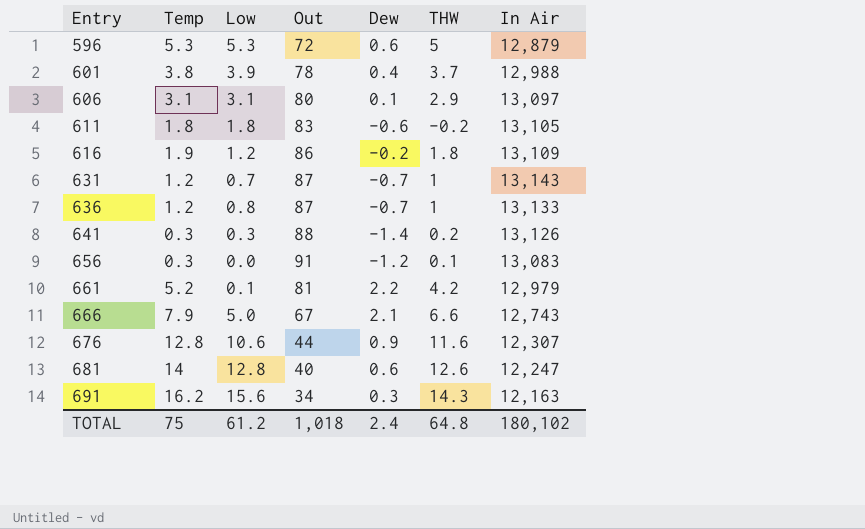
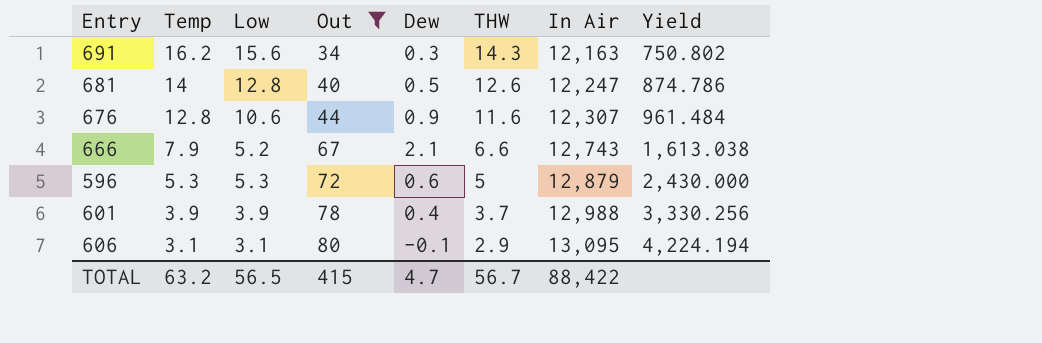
filter: none -> Out <= 80
row order: Entry ascending -> Temp descending
column Yield | formula: none -> [In Air] / [Temp]
681 | Dew: 0.6 -> 0.5
666 | Low: 5.0 -> 5.2
601 | Temp: 3.8 -> 3.9
606 | Dew: 0.1 -> -0.1
606 | In Air: 13,097 -> 13,095
TOTAL | Temp: 75 -> 63.2
TOTAL | Low: 61.2 -> 56.5
TOTAL | Out: 1,018 -> 415
TOTAL | Dew: 2.4 -> 4.7
TOTAL | THW: 64.8 -> 56.7
TOTAL | In Air: 180,102 -> 88,422

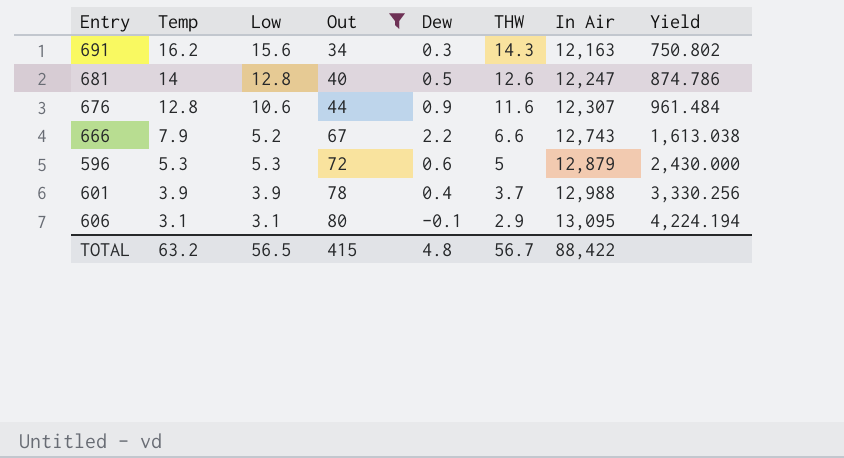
666 | Dew: 2.1 -> 2.2
TOTAL | Dew: 4.7 -> 4.8

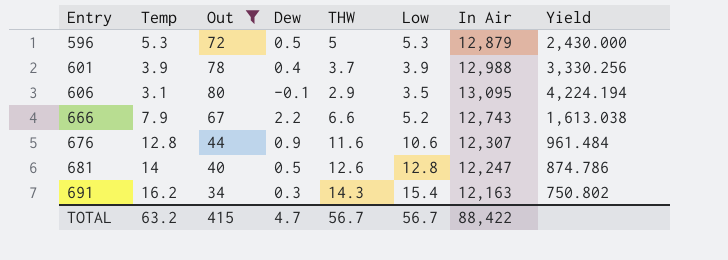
row order: Temp descending -> Entry ascending
column Low | position: 3 -> 6
596 | Dew: 0.6 -> 0.5
606 | Low: 3.1 -> 3.5
691 | Low: 15.6 -> 15.4
TOTAL | Dew: 4.8 -> 4.7
TOTAL | Low: 56.5 -> 56.7

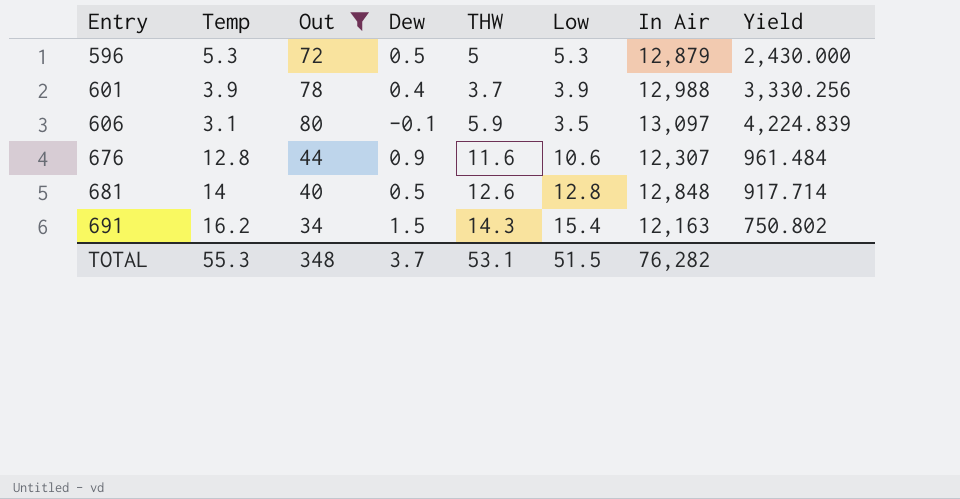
row 666: 7.9 | 67 | 2.2 | 6.6 | 5.2 | 12,743 | 1,613.038 -> none
606 | THW: 2.9 -> 5.9
606 | In Air: 13,095 -> 13,097
606 | Yield: 4,224.194 -> 4,224.839
681 | In Air: 12,247 -> 12,848
681 | Yield: 874.786 -> 917.714
691 | Dew: 0.3 -> 1.5
TOTAL | Temp: 63.2 -> 55.3
TOTAL | Out: 415 -> 348
TOTAL | Dew: 4.7 -> 3.7
TOTAL | THW: 56.7 -> 53.1
TOTAL | Low: 56.7 -> 51.5
TOTAL | In Air: 88,422 -> 76,282

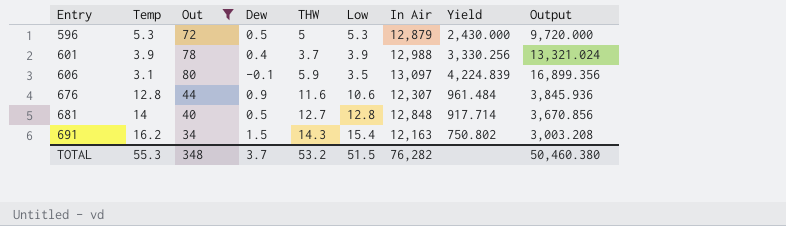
column Output | formula: none -> [Yield] * 4
681 | THW: 12.6 -> 12.7
TOTAL | THW: 53.1 -> 53.2

